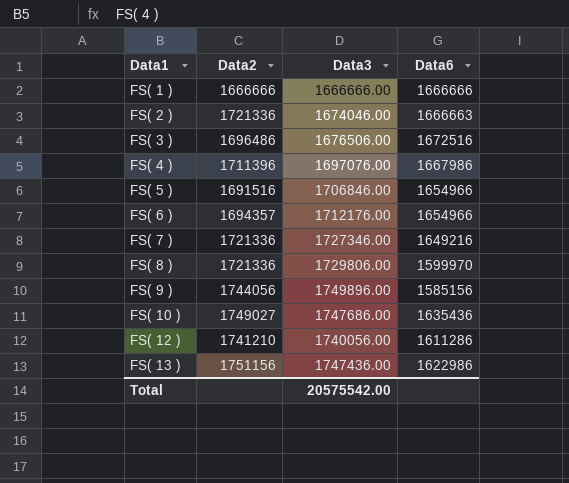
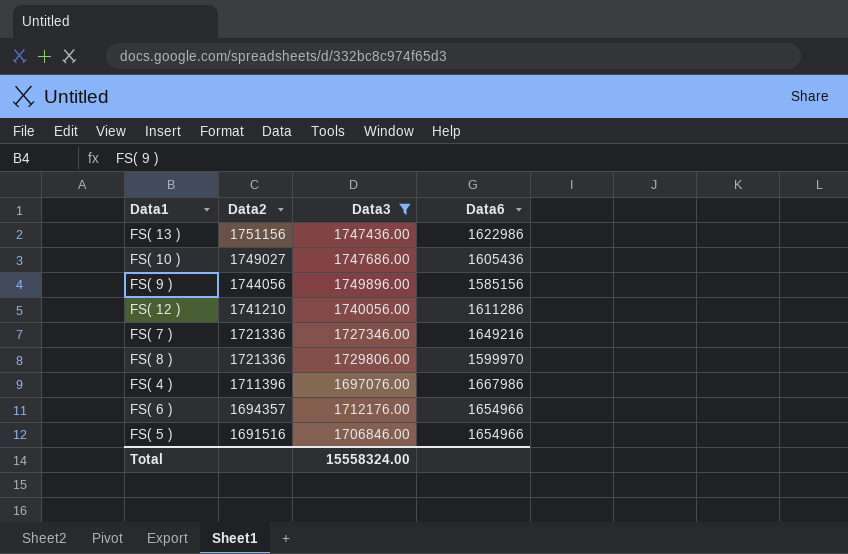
filter: none -> Data3 >= 1697076.00
row order: Data1 ascending -> Data2 descending
FS( 10 ) | Data6: 1635436 -> 1605436
Total | Data3: 20575542.00 -> 15558324.00

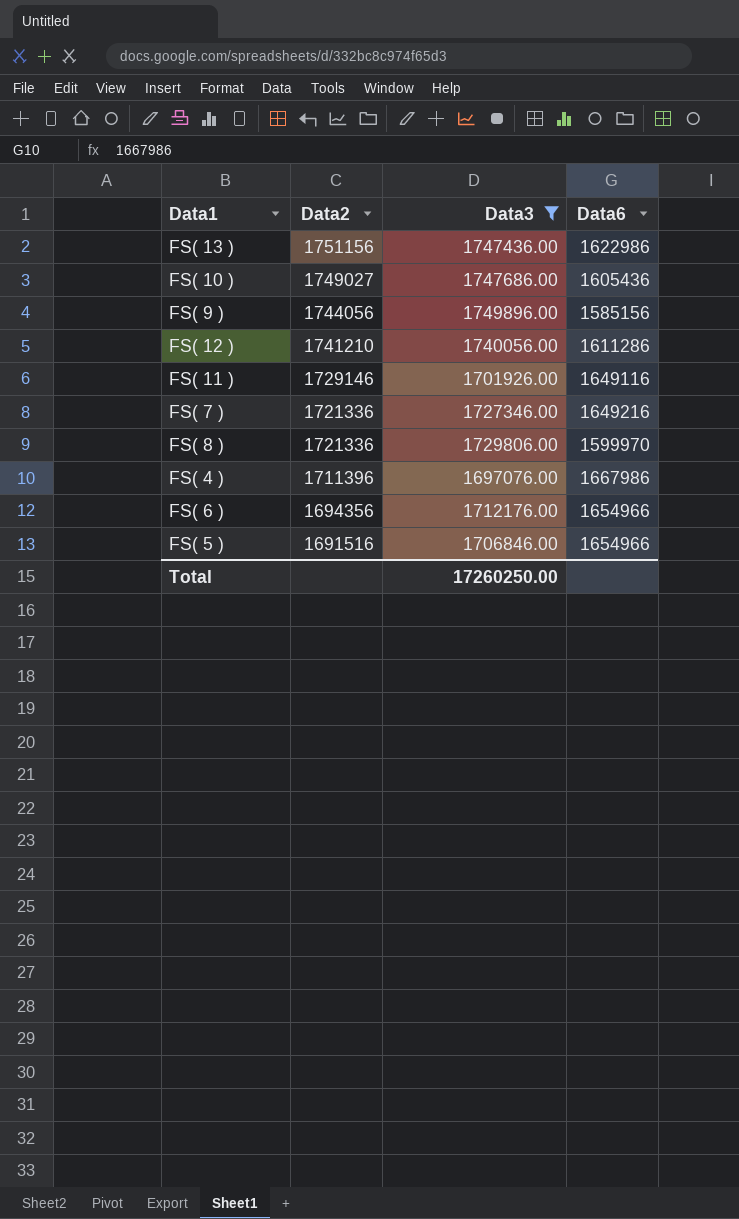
row FS( 11 ): none -> 1729146 | 1701926.00 | 1649116
FS( 6 ) | Data2: 1694357 -> 1694356
Total | Data3: 15558324.00 -> 17260250.00

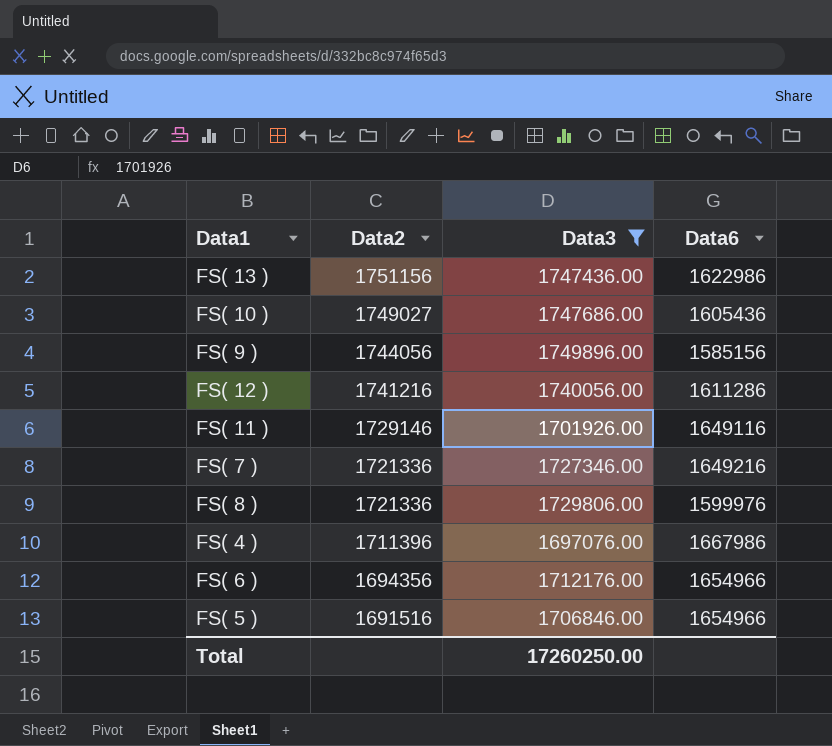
FS( 12 ) | Data2: 1741210 -> 1741216
FS( 8 ) | Data6: 1599970 -> 1599976

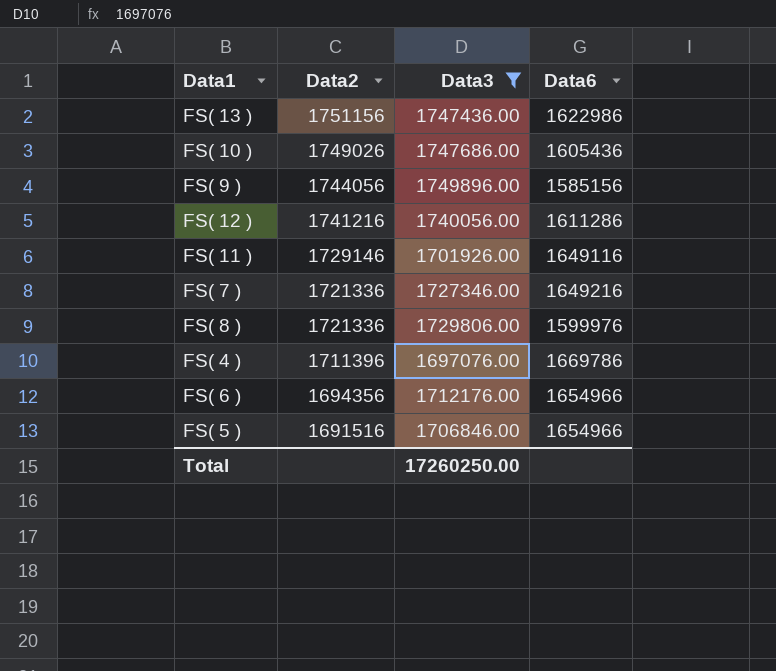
FS( 10 ) | Data2: 1749027 -> 1749026
FS( 4 ) | Data6: 1667986 -> 1669786

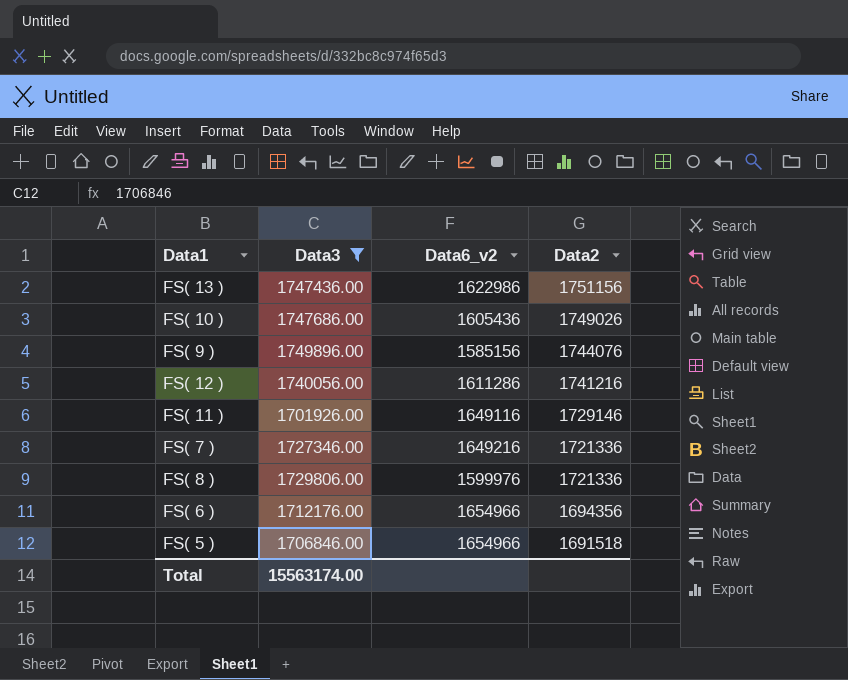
column name: Data6 -> Data6_v2
column Data2 | position: 2 -> 4
row FS( 4 ): 1711396 | 1697076.00 | 1669786 -> none
FS( 9 ) | Data2: 1744056 -> 1744076
FS( 5 ) | Data2: 1691516 -> 1691518
Total | Data3: 17260250.00 -> 15563174.00

